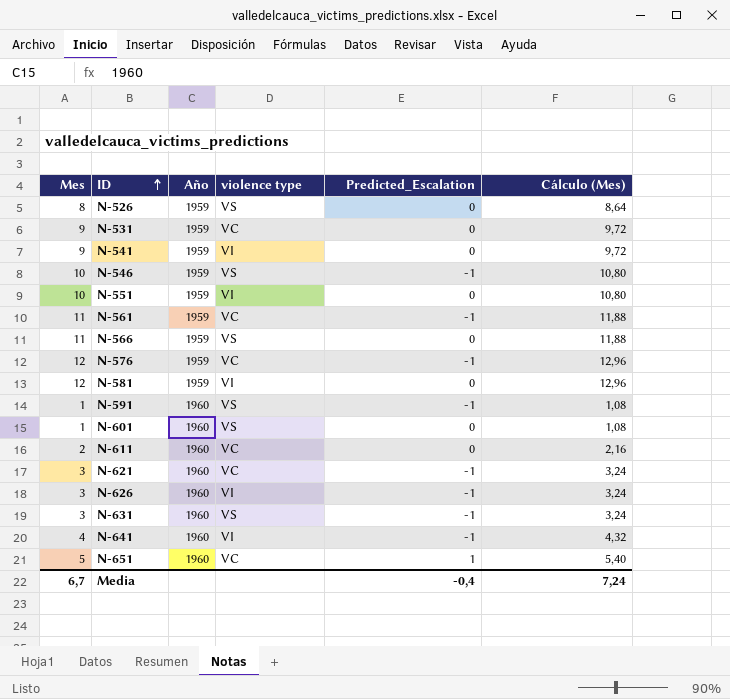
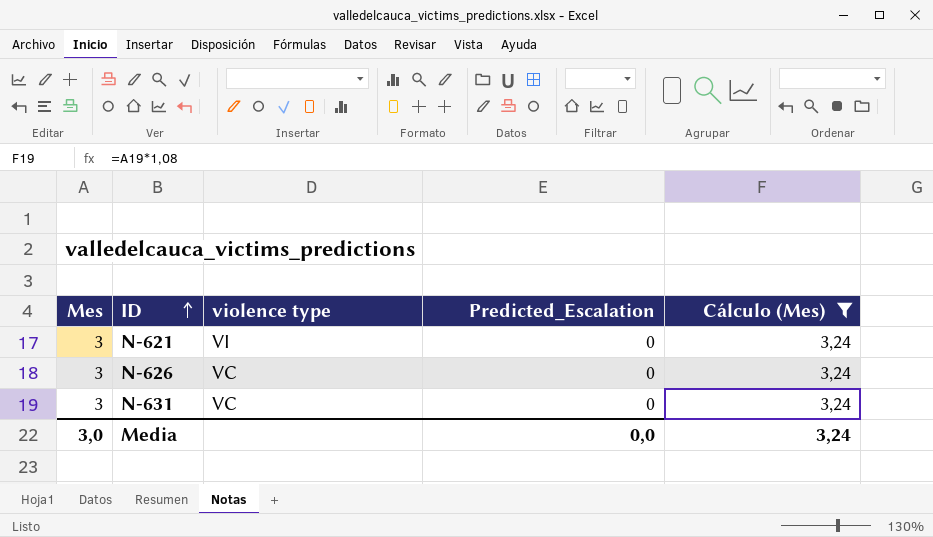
filter: none -> Cálculo (Mes) = 3,24
column Año | position: 3 -> none
N-621 | violence type: VC -> VI
N-621 | Predicted_Escalation: -1 -> 0
N-626 | violence type: VI -> VC
N-626 | Predicted_Escalation: -1 -> 0
N-631 | violence type: VS -> VC
N-631 | Predicted_Escalation: -1 -> 0
Media | Mes: 6,7 -> 3,0
Media | Predicted_Escalation: -0,4 -> 0,0
Media | Cálculo (Mes): 7,24 -> 3,24

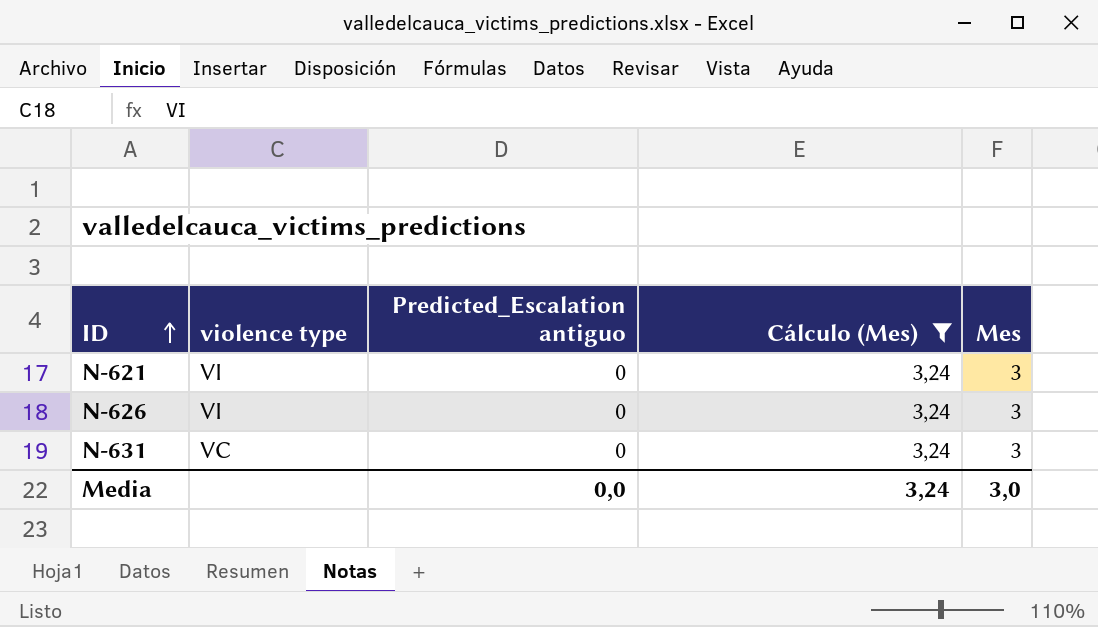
column name: Predicted_Escalation -> Predicted_Escalation antiguo
column Mes | position: 1 -> 5
N-626 | violence type: VC -> VI

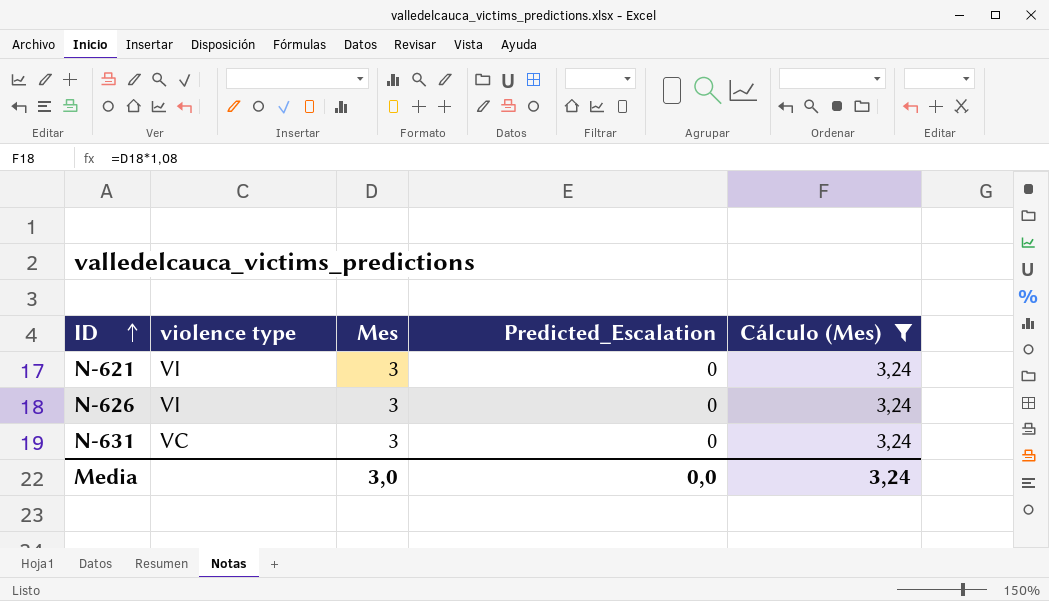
column Mes | position: 5 -> 3
column name: Predicted_Escalation antiguo -> Predicted_Escalation

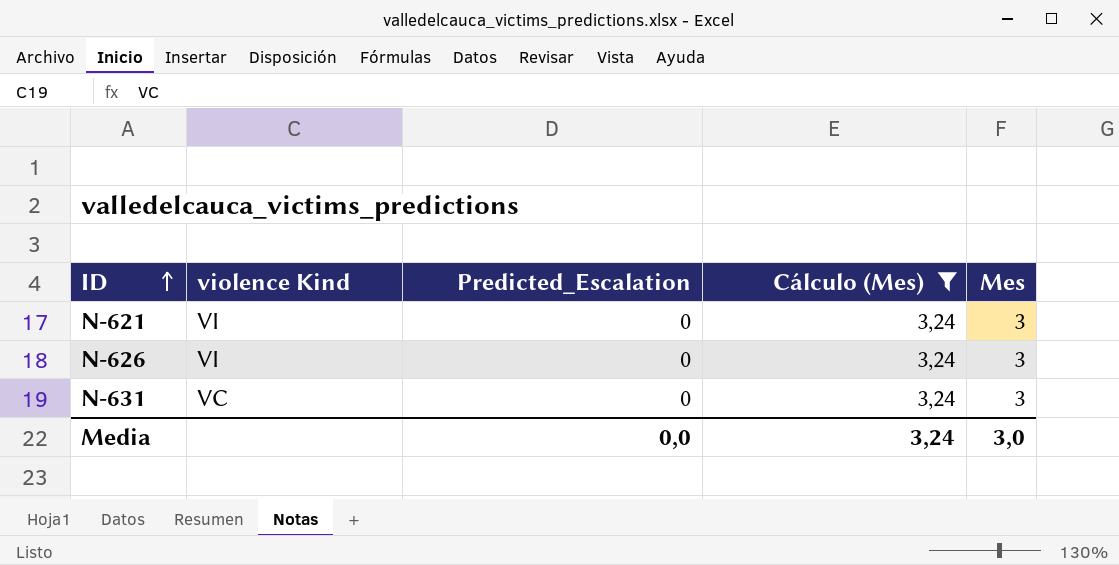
column name: violence type -> violence Kind
column Mes | position: 3 -> 5

